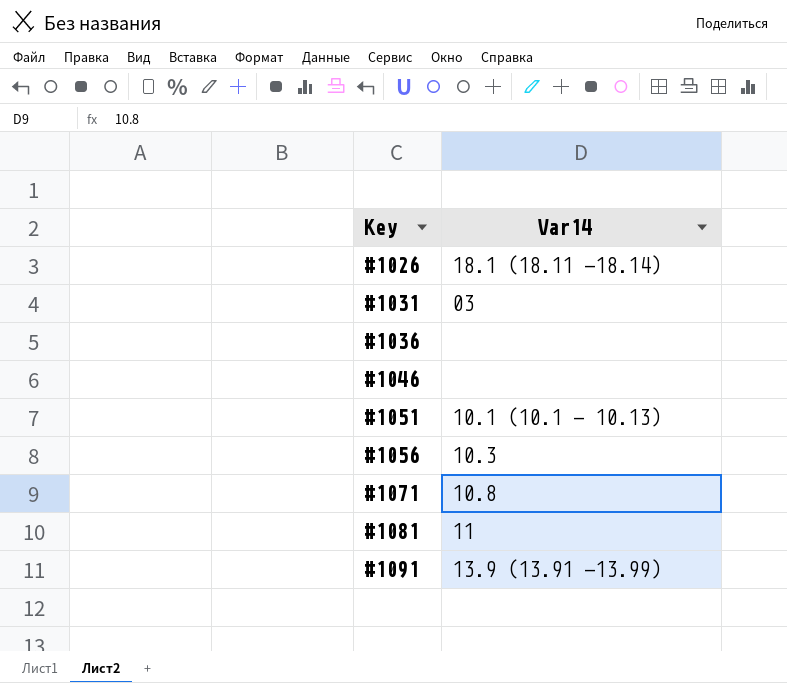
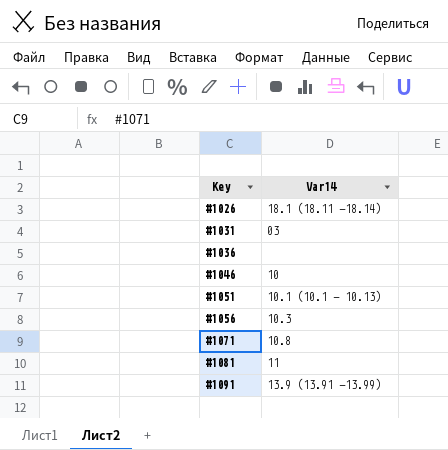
#1046 | Var14: none -> 10

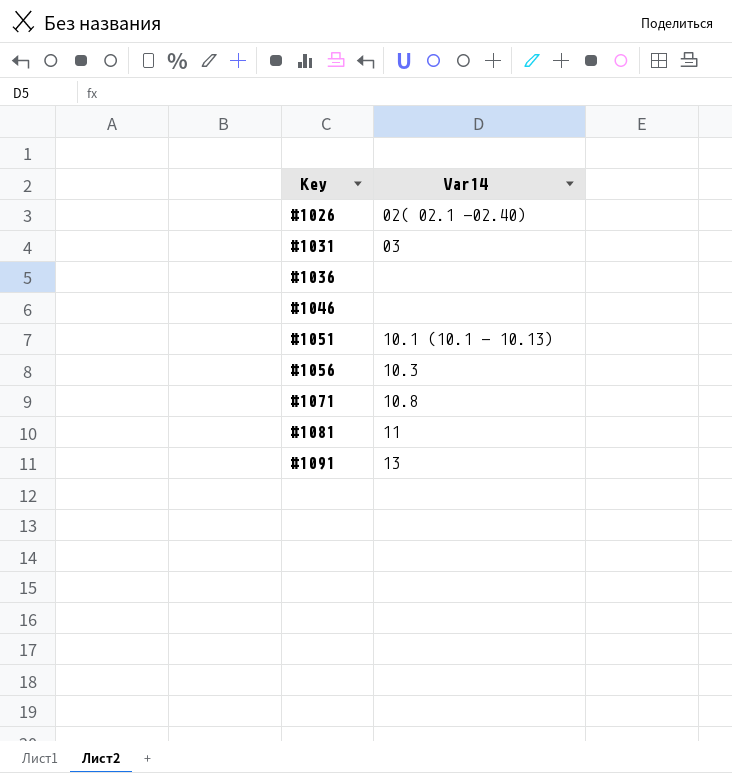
#1026 | Var14: 18.1 (18.11 -18.14) -> 02( 02.1 -02.40)
#1046 | Var14: 10 -> none
#1091 | Var14: 13.9 (13.91 -13.99) -> 13

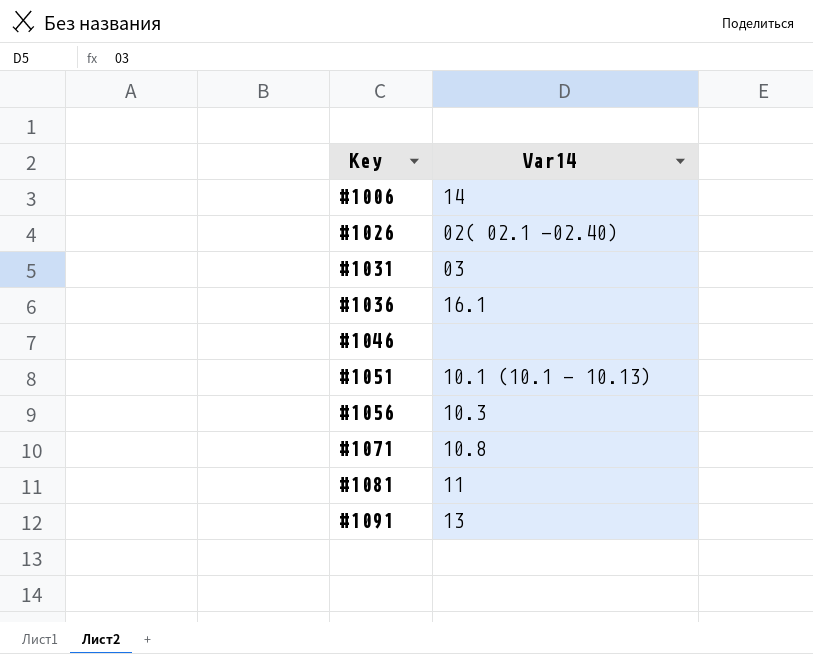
row #1006: none -> 14
#1036 | Var14: none -> 16.1

